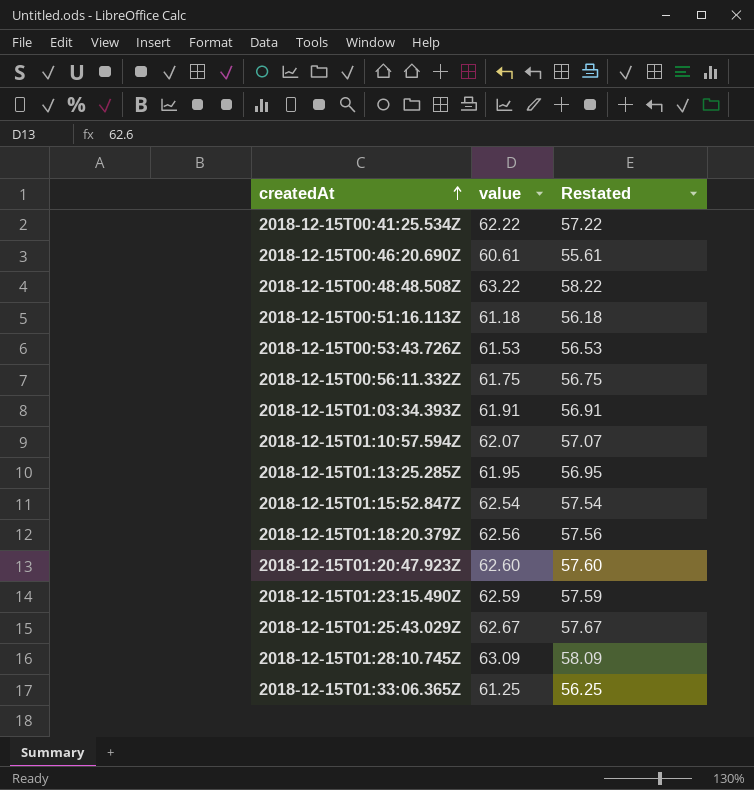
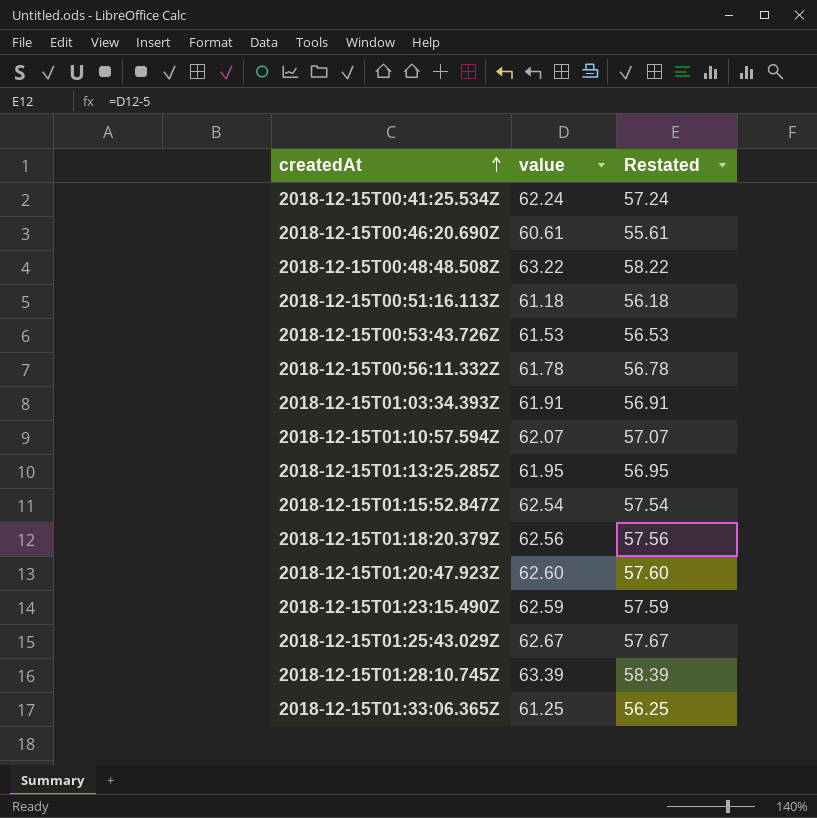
2018-12-15T00:41:25.534Z | value: 62.22 -> 62.24
2018-12-15T00:41:25.534Z | Restated: 57.22 -> 57.24
2018-12-15T00:56:11.332Z | value: 61.75 -> 61.78
2018-12-15T00:56:11.332Z | Restated: 56.75 -> 56.78
2018-12-15T01:28:10.745Z | value: 63.09 -> 63.39
2018-12-15T01:28:10.745Z | Restated: 58.09 -> 58.39

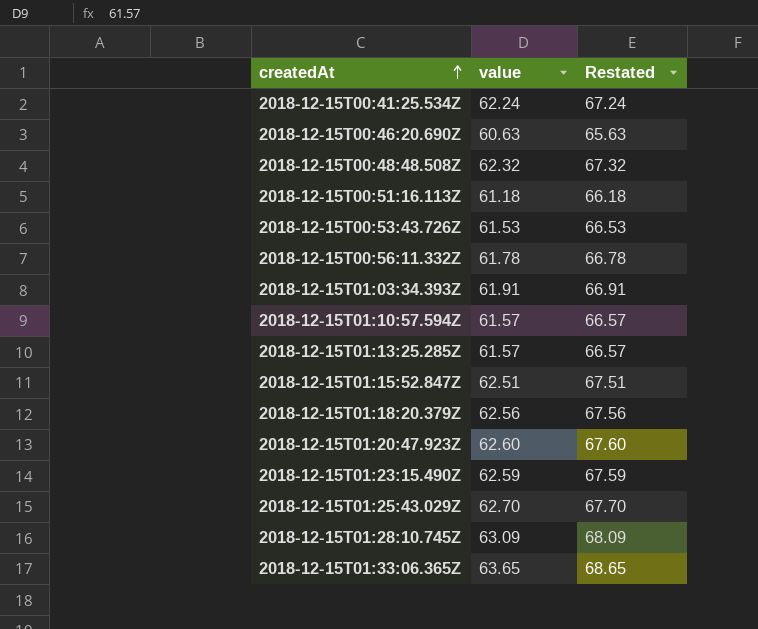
column Restated | formula: [value] - 5 -> [value] + 5
2018-12-15T00:46:20.690Z | value: 60.61 -> 60.63
2018-12-15T00:48:48.508Z | value: 63.22 -> 62.32
2018-12-15T01:10:57.594Z | value: 62.07 -> 61.57
2018-12-15T01:13:25.285Z | value: 61.95 -> 61.57
2018-12-15T01:15:52.847Z | value: 62.54 -> 62.51
2018-12-15T01:25:43.029Z | value: 62.67 -> 62.70
2018-12-15T01:28:10.745Z | value: 63.39 -> 63.09
2018-12-15T01:33:06.365Z | value: 61.25 -> 63.65

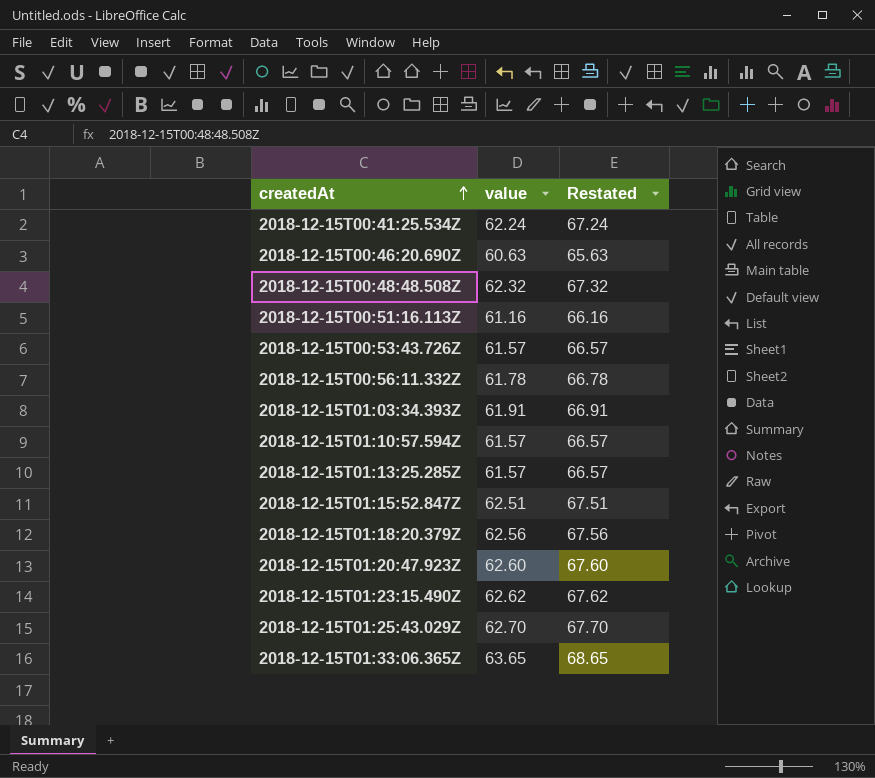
row 2018-12-15T01:28:10.745Z: 63.09 | 68.09 -> none
2018-12-15T00:51:16.113Z | value: 61.18 -> 61.16
2018-12-15T00:51:16.113Z | Restated: 66.18 -> 66.16
2018-12-15T00:53:43.726Z | value: 61.53 -> 61.57
2018-12-15T00:53:43.726Z | Restated: 66.53 -> 66.57
2018-12-15T01:23:15.490Z | value: 62.59 -> 62.62
2018-12-15T01:23:15.490Z | Restated: 67.59 -> 67.62

